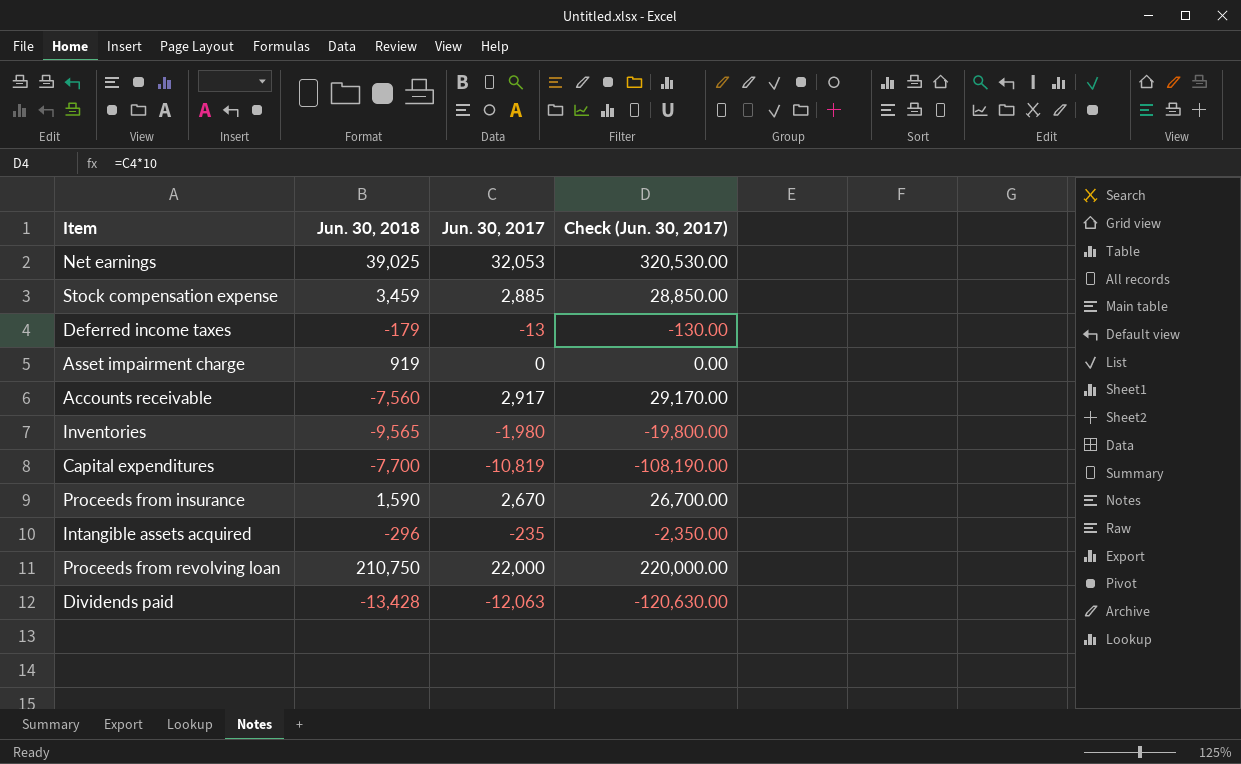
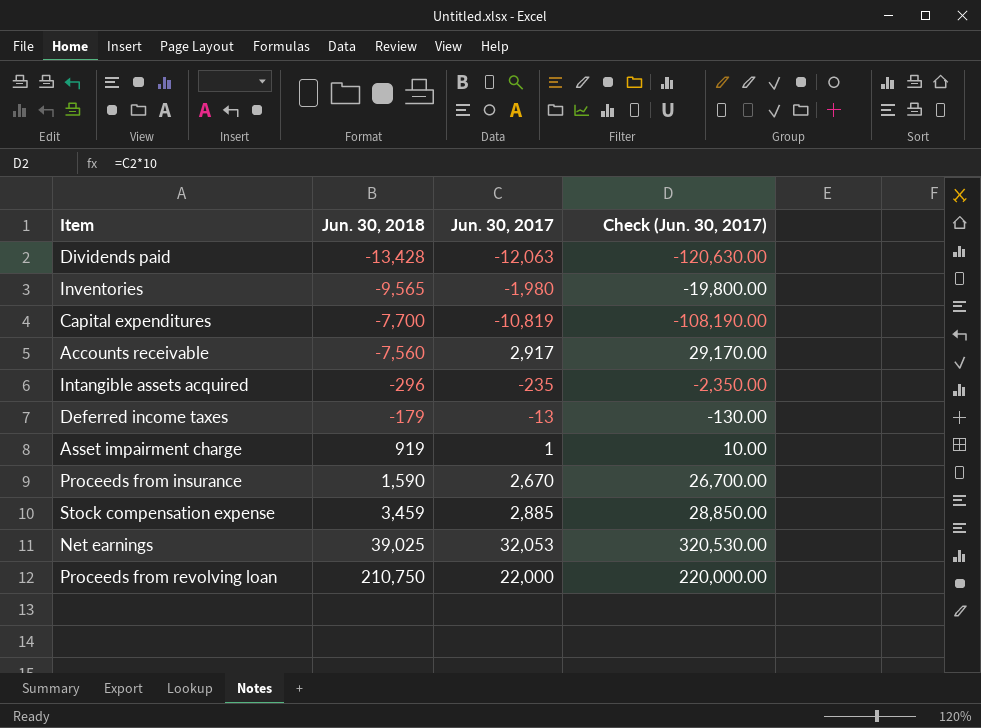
row order: none -> Jun. 30, 2018 ascending
Asset impairment charge | Jun. 30, 2017: 0 -> 1
Asset impairment charge | Check (Jun. 30, 2017): 0.00 -> 10.00

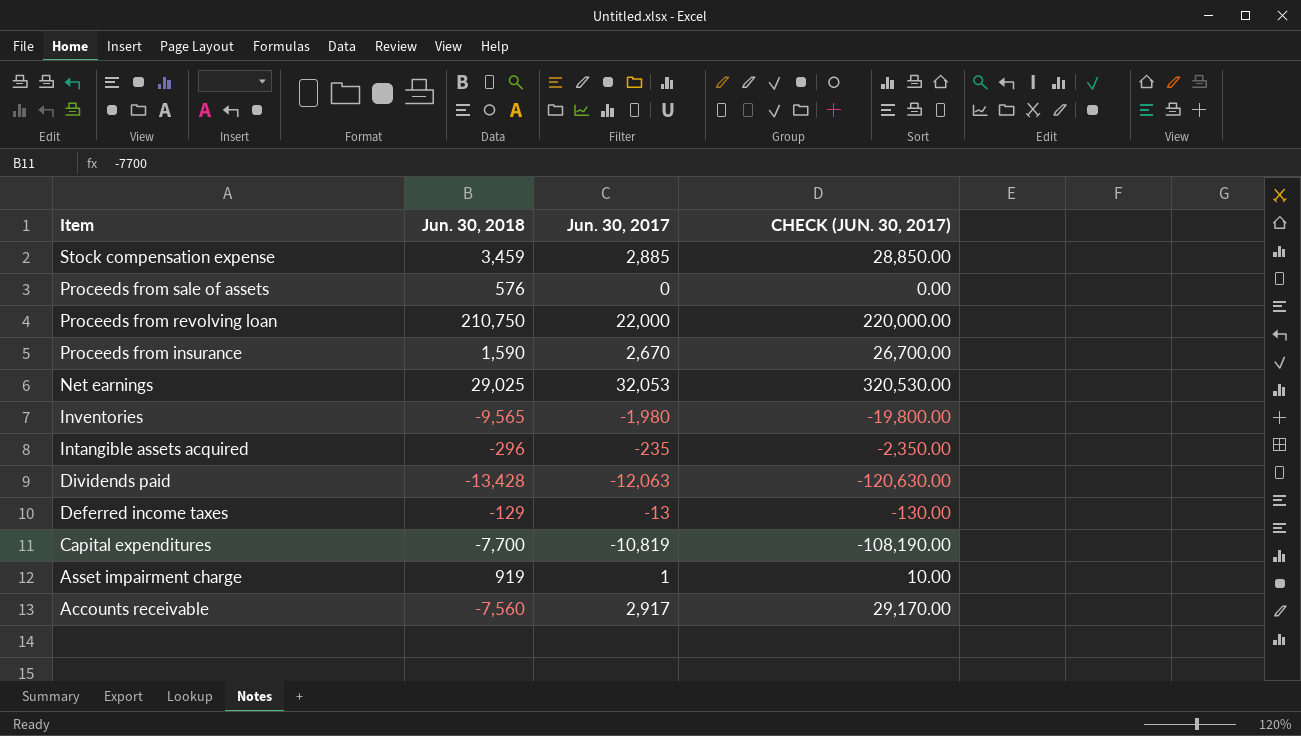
row order: Jun. 30, 2018 ascending -> Item descending
column name: Check (Jun. 30, 2017) -> CHECK (JUN. 30, 2017)
row Proceeds from sale of assets: none -> 576 | 0 | 0.00
Net earnings | Jun. 30, 2018: 39,025 -> 29,025
Deferred income taxes | Jun. 30, 2018: -179 -> -129

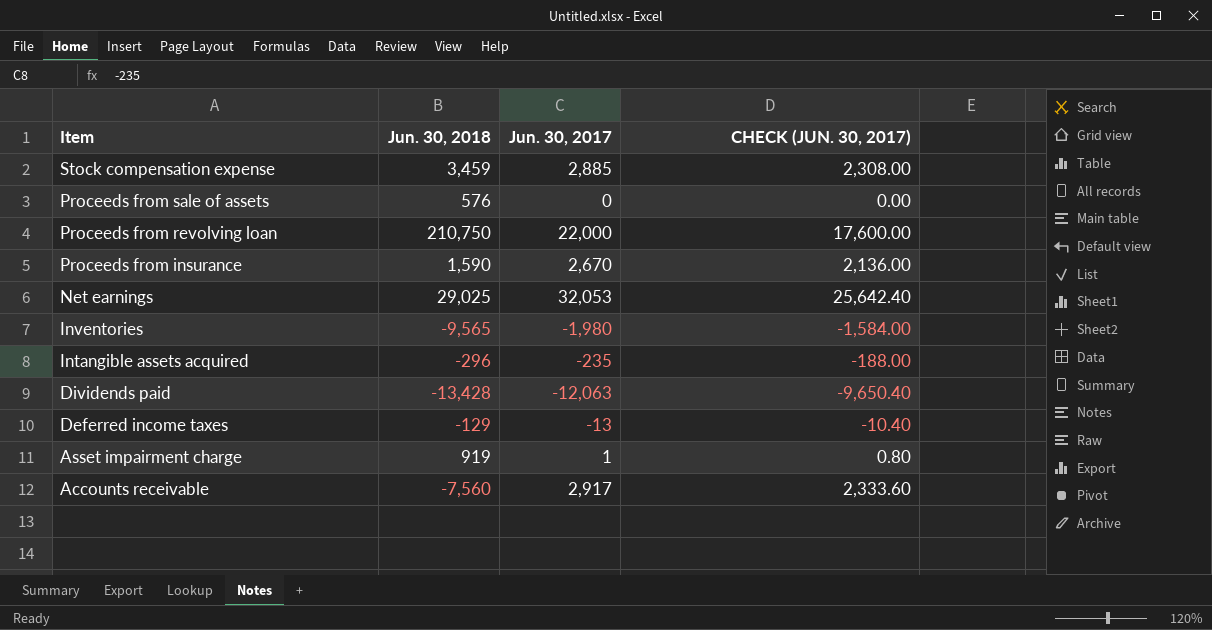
column CHECK (JUN. 30, 2017) | formula: [Jun. 30, 2017] * 10 -> [Jun. 30, 2017] * 0.8
row Capital expenditures: -7,700 | -10,819 | -108,190.00 -> none

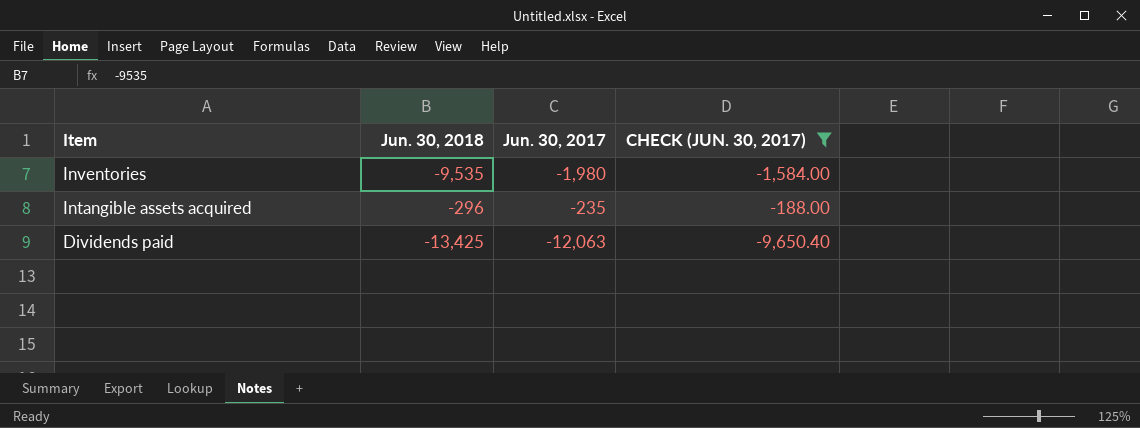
filter: none -> CHECK (JUN. 30, 2017) <= -188.00
Inventories | Jun. 30, 2018: -9,565 -> -9,535
Dividends paid | Jun. 30, 2018: -13,428 -> -13,425

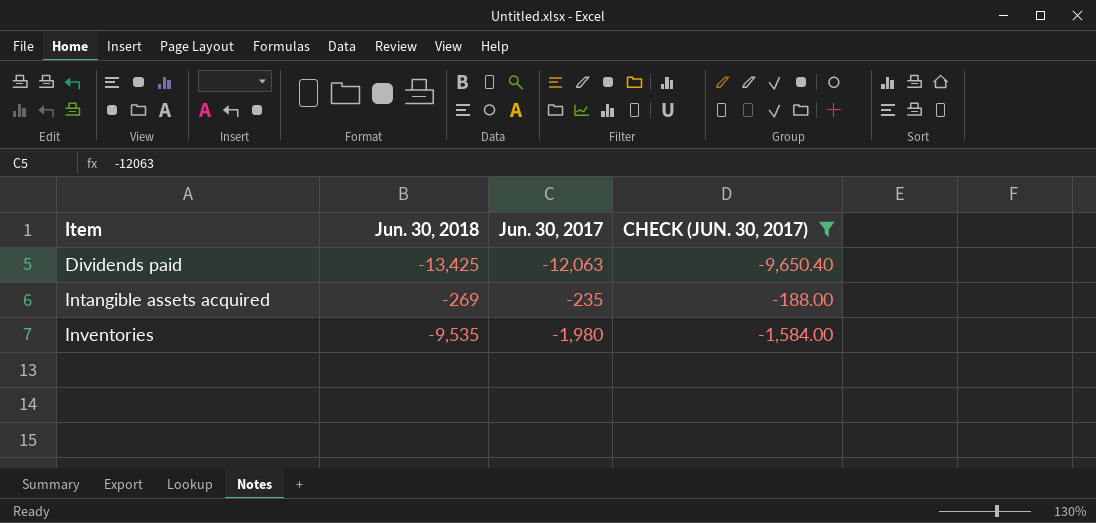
row order: Item descending -> Item ascending
Intangible assets acquired | Jun. 30, 2018: -296 -> -269

